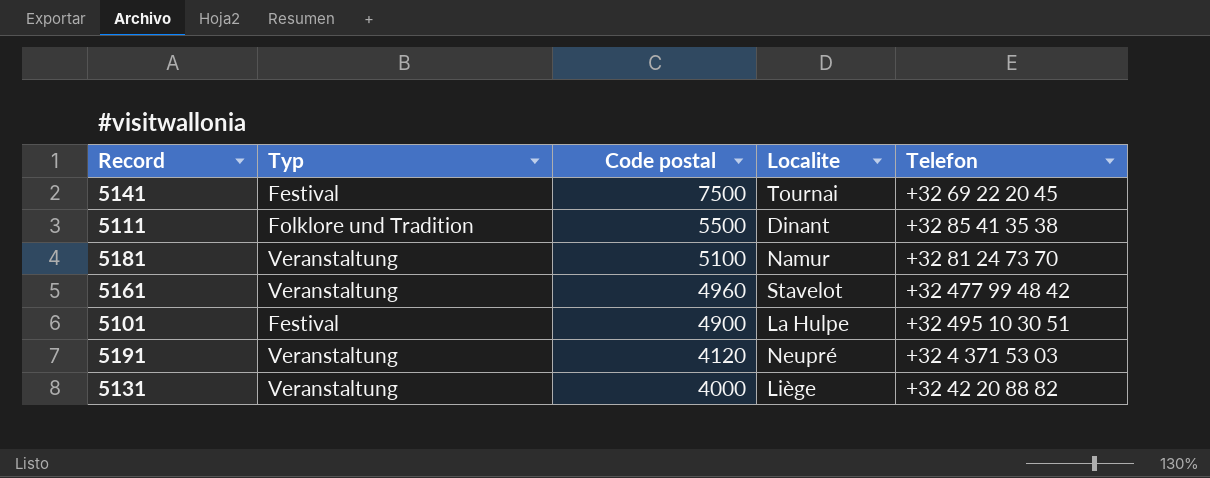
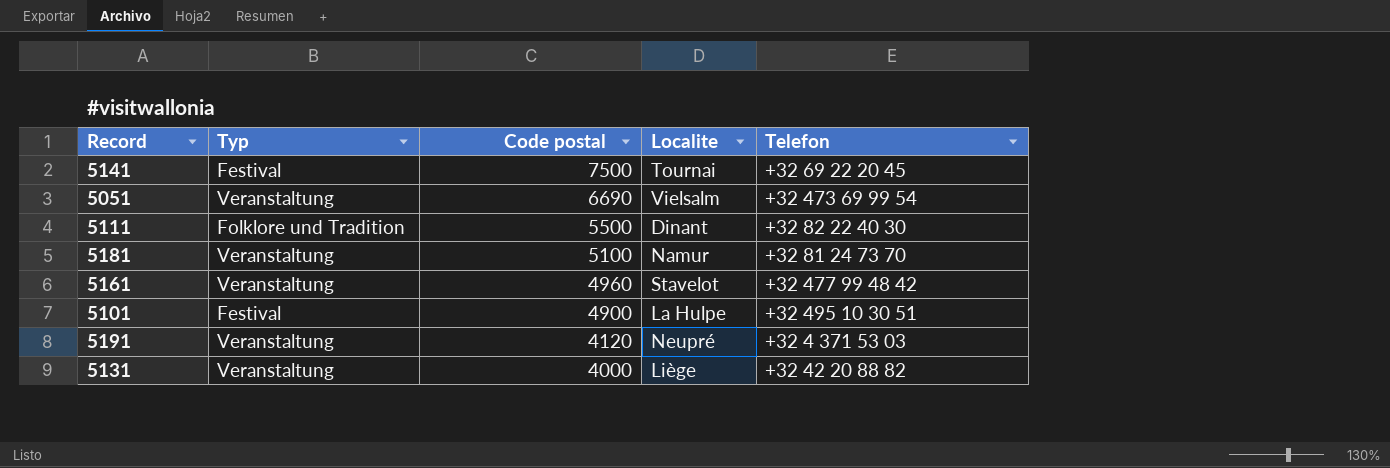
row 5051: none -> Veranstaltung | 6690 | Vielsalm | +32 473 69 99 54
5111 | Telefon: +32 85 41 35 38 -> +32 82 22 40 30

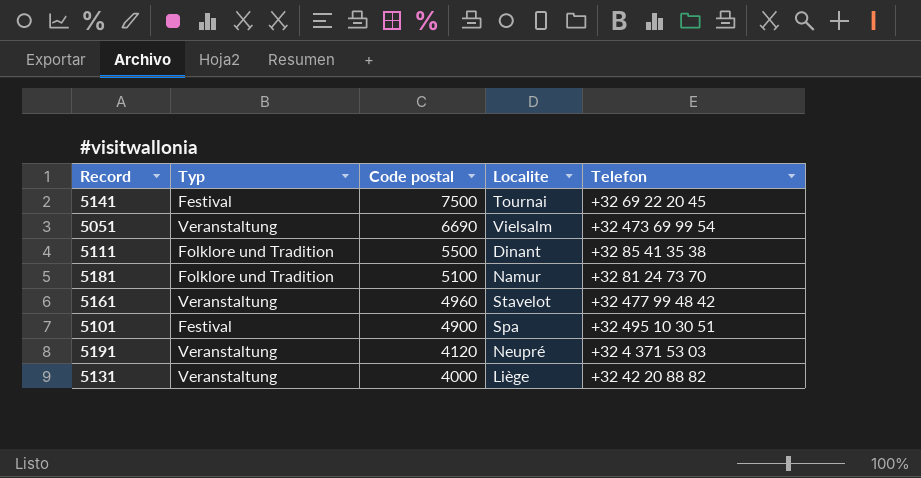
5111 | Telefon: +32 82 22 40 30 -> +32 85 41 35 38
5181 | Typ: Veranstaltung -> Folklore und Tradition
5101 | Localite: La Hulpe -> Spa

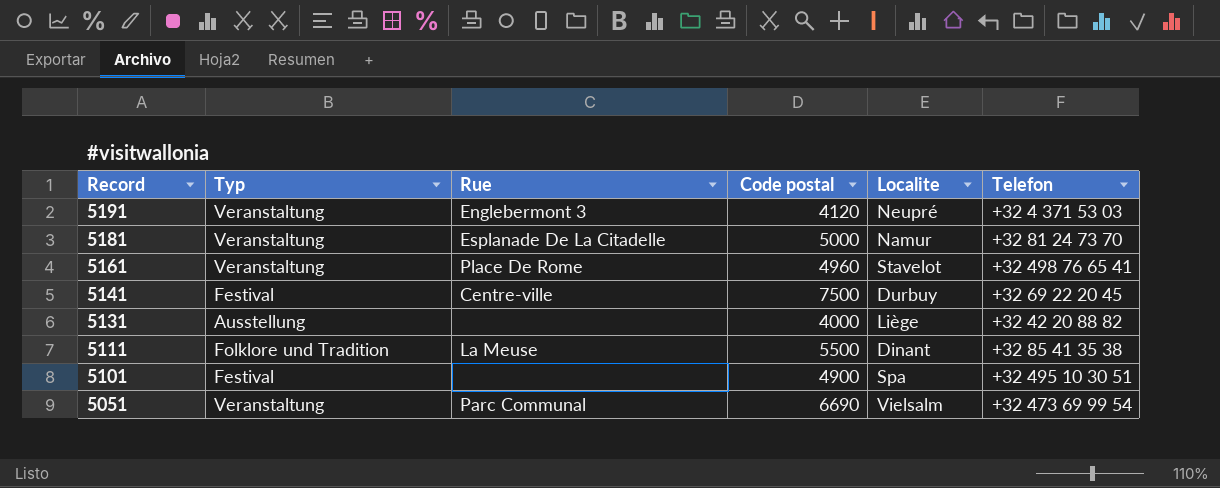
row order: Code postal descending -> Record descending
column Rue | position: none -> 3
5181 | Typ: Folklore und Tradition -> Veranstaltung
5181 | Code postal: 5100 -> 5000
5161 | Telefon: +32 477 99 48 42 -> +32 498 76 65 41
5141 | Localite: Tournai -> Durbuy
5131 | Typ: Veranstaltung -> Ausstellung

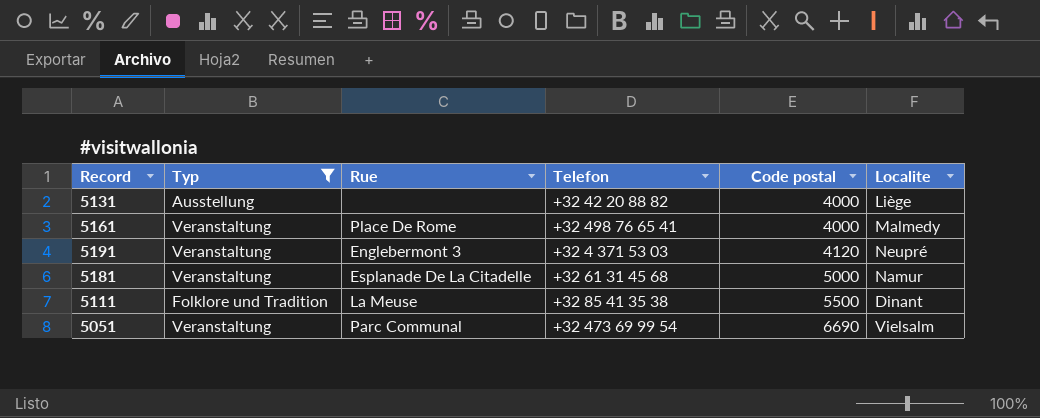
filter: none -> Typ != Festival
row order: Record descending -> Code postal ascending
column Telefon | position: 6 -> 4
5161 | Code postal: 4960 -> 4000
5161 | Localite: Stavelot -> Malmedy
5181 | Telefon: +32 81 24 73 70 -> +32 61 31 45 68

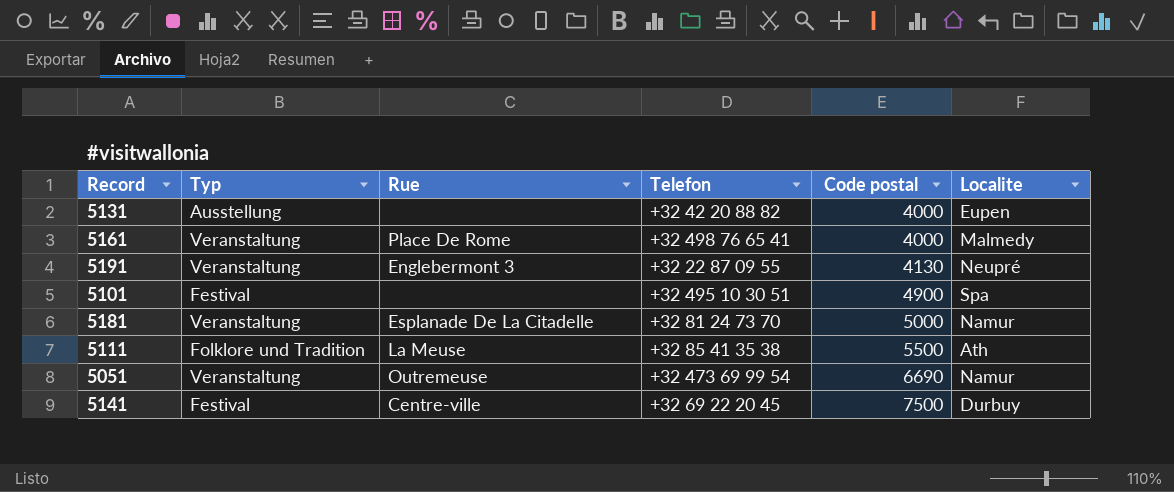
filter: Typ != Festival -> none
5131 | Localite: Liège -> Eupen
5191 | Telefon: +32 4 371 53 03 -> +32 22 87 09 55
5191 | Code postal: 4120 -> 4130
5181 | Telefon: +32 61 31 45 68 -> +32 81 24 73 70
5111 | Localite: Dinant -> Ath
5051 | Rue: Parc Communal -> Outremeuse
5051 | Localite: Vielsalm -> Namur

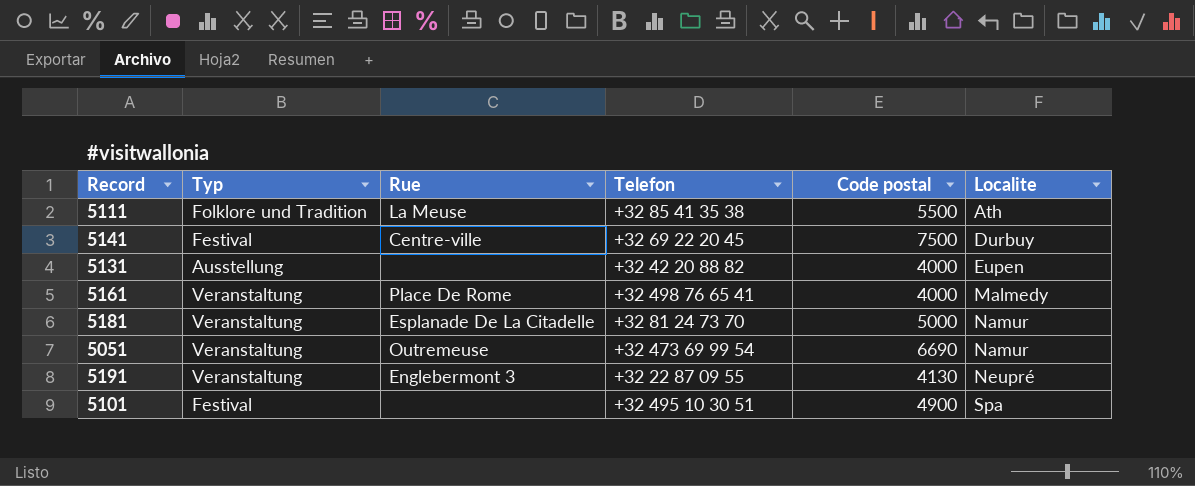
row order: Code postal ascending -> Localite ascending

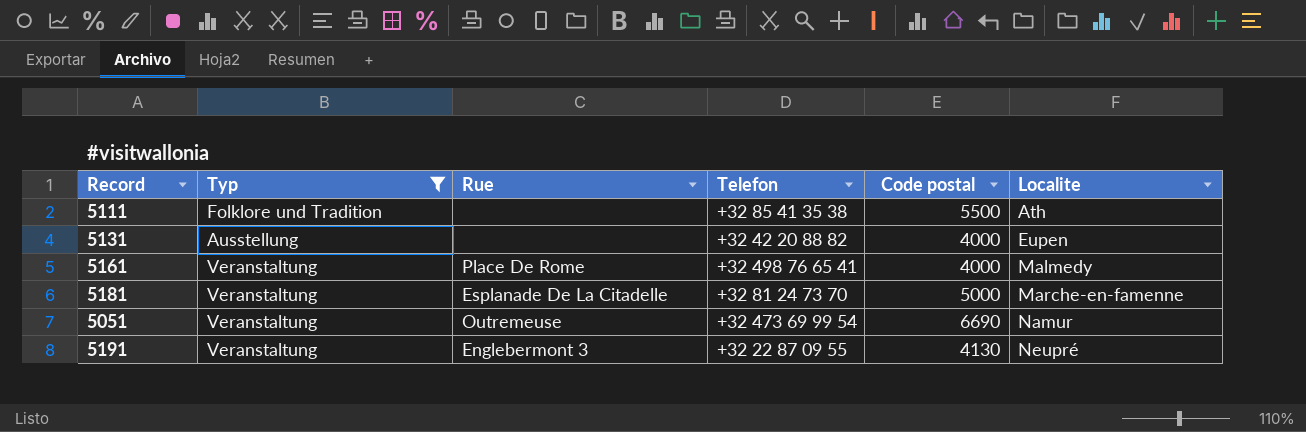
filter: none -> Typ != Festival
5111 | Rue: La Meuse -> none
5181 | Localite: Namur -> Marche-en-famenne

